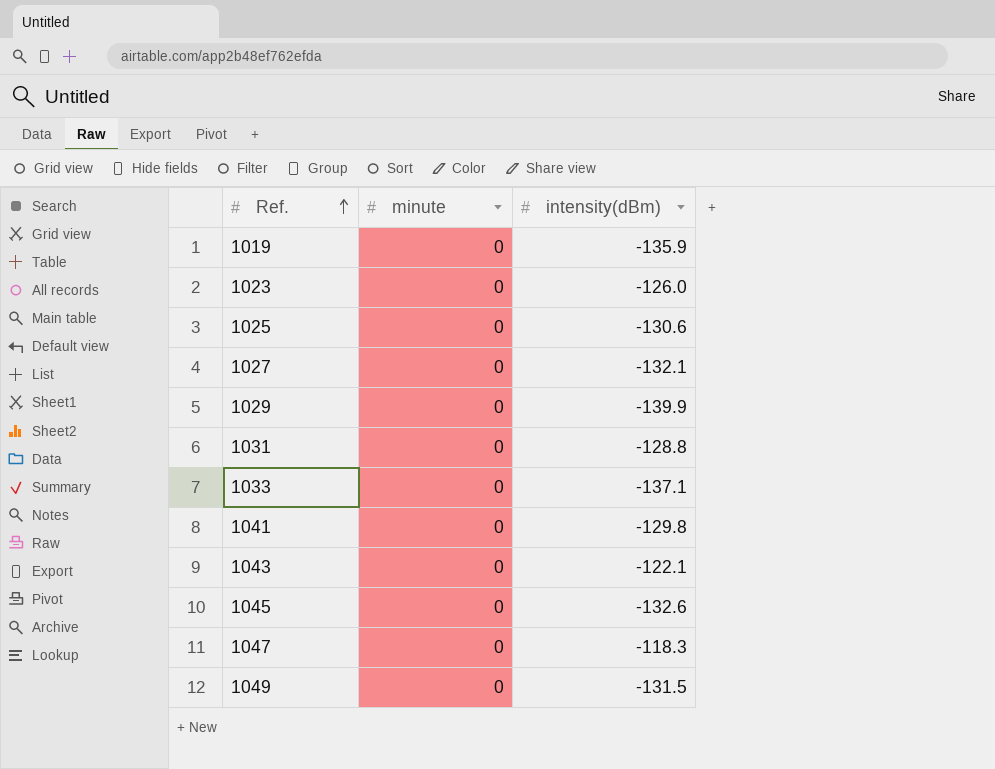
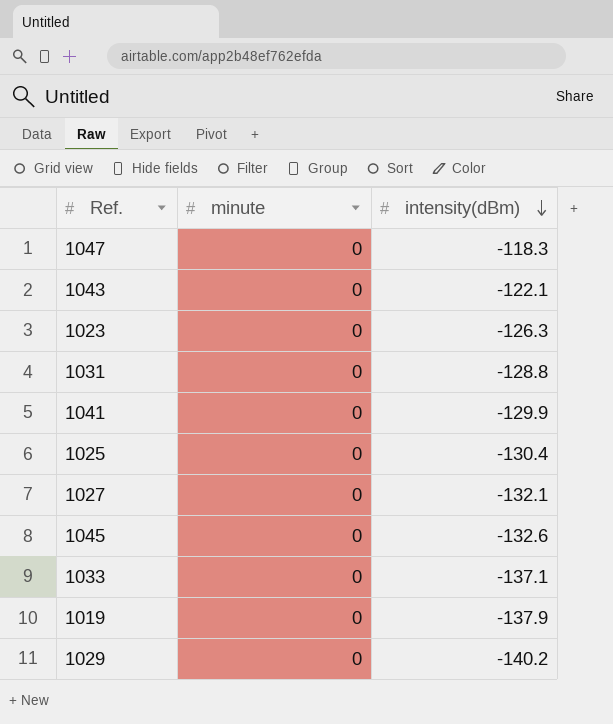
row order: Ref. ascending -> intensity(dBm) descending
row 1049: 0 | -131.5 -> none
1023 | intensity(dBm): -126.0 -> -126.3
1041 | intensity(dBm): -129.8 -> -129.9
1025 | intensity(dBm): -130.6 -> -130.4
1019 | intensity(dBm): -135.9 -> -137.9
1029 | intensity(dBm): -139.9 -> -140.2

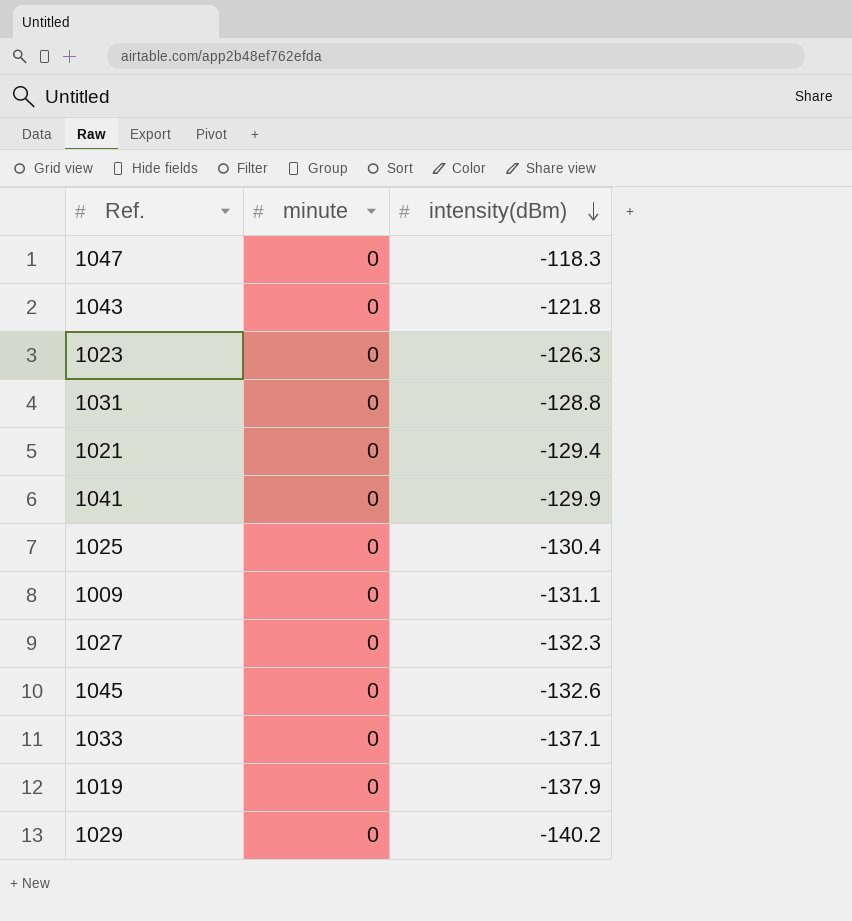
1043 | intensity(dBm): -122.1 -> -121.8
row 1021: none -> 0 | -129.4
row 1009: none -> 0 | -131.1
1027 | intensity(dBm): -132.1 -> -132.3

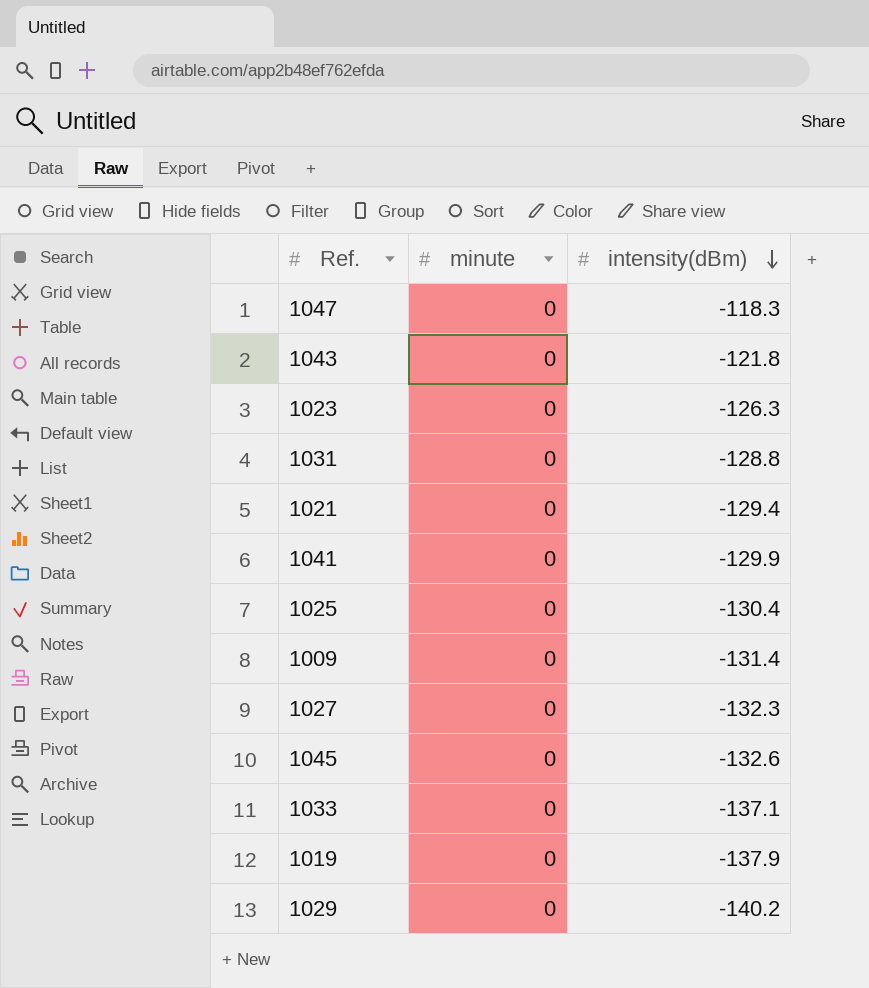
1009 | intensity(dBm): -131.1 -> -131.4

